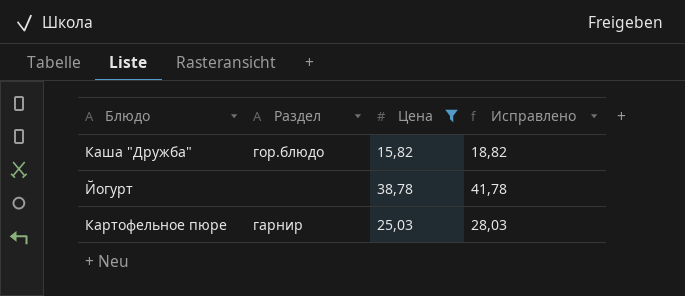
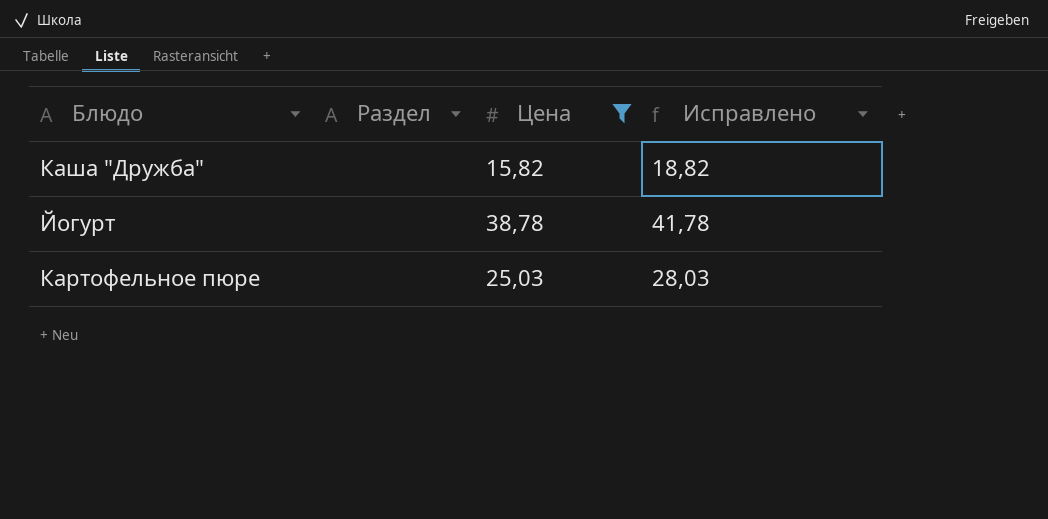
Каша "Дружба" | Раздел: гор.блюдо -> none
Картофельное пюре | Раздел: гарнир -> none

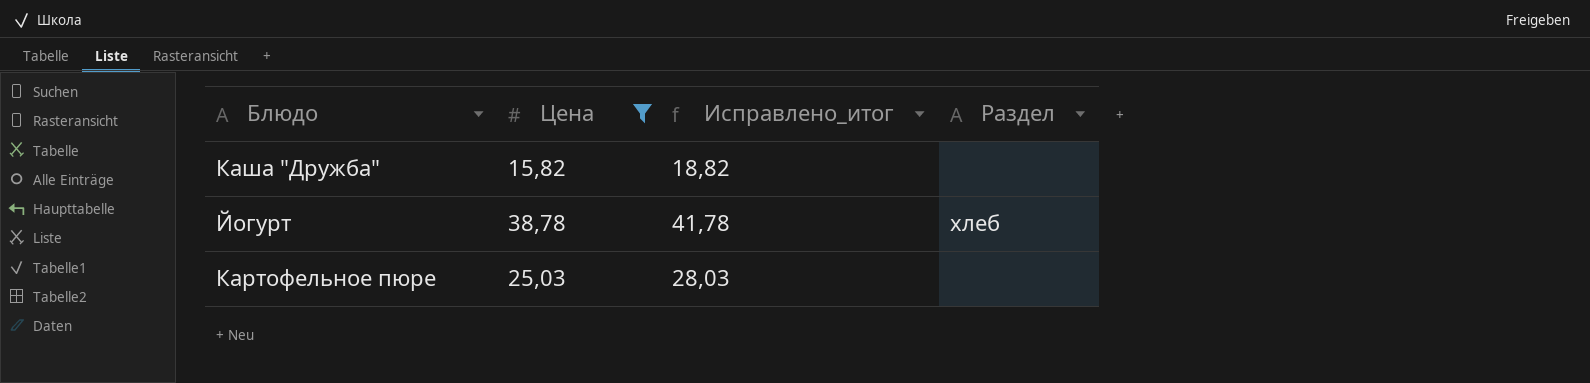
column name: Исправлено -> Исправлено_итог
column Раздел | position: 2 -> 4
Йогурт | Раздел: none -> хлеб

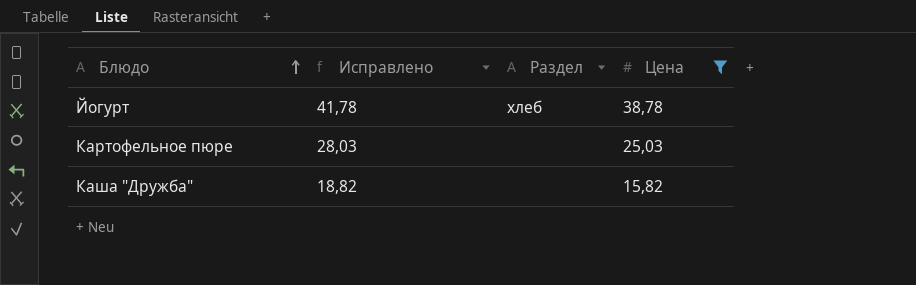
row order: none -> Блюдо ascending
column name: Исправлено_итог -> Исправлено
column Цена | position: 2 -> 4

